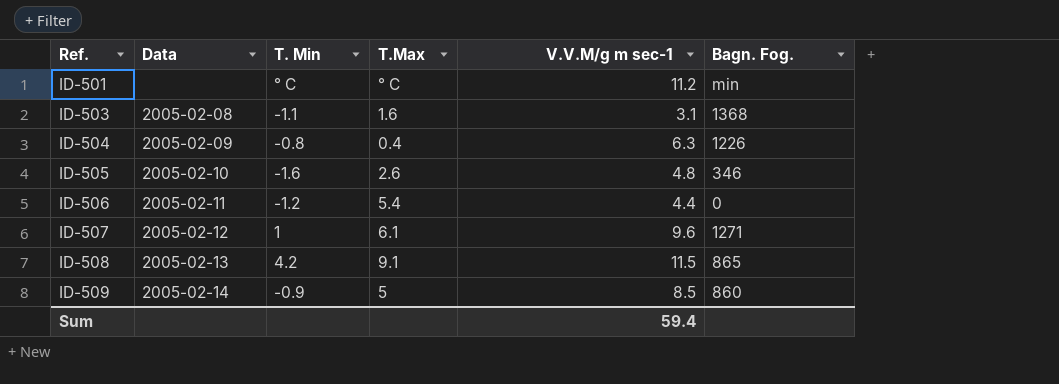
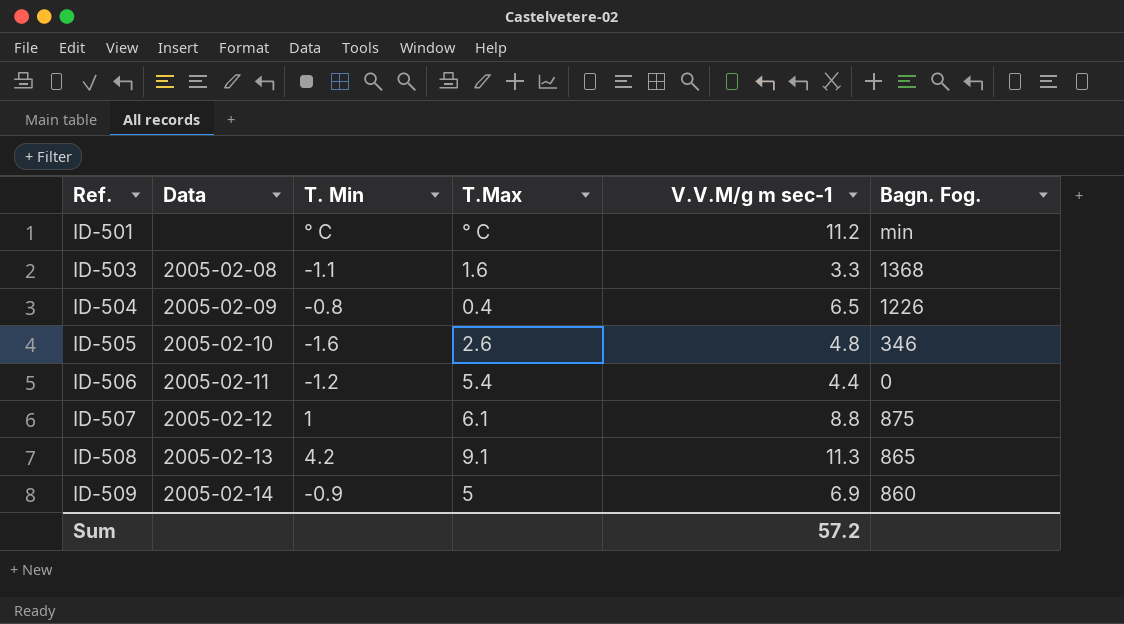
ID-503 | V.V.M/g m sec-1: 3.1 -> 3.3
ID-504 | V.V.M/g m sec-1: 6.3 -> 6.5
ID-507 | V.V.M/g m sec-1: 9.6 -> 8.8
ID-507 | Bagn. Fog.: 1271 -> 875
ID-508 | V.V.M/g m sec-1: 11.5 -> 11.3
ID-509 | V.V.M/g m sec-1: 8.5 -> 6.9
Sum | V.V.M/g m sec-1: 59.4 -> 57.2

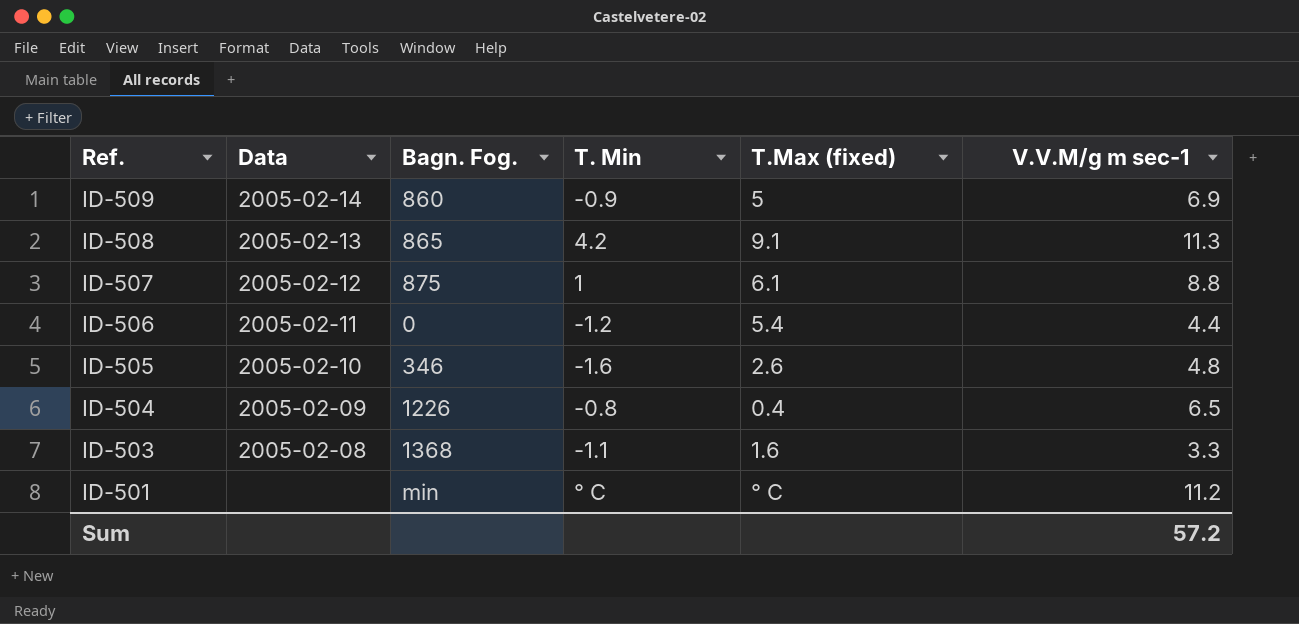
row order: Ref. ascending -> Ref. descending
column Bagn. Fog. | position: 6 -> 3
column name: T.Max -> T.Max (fixed)

